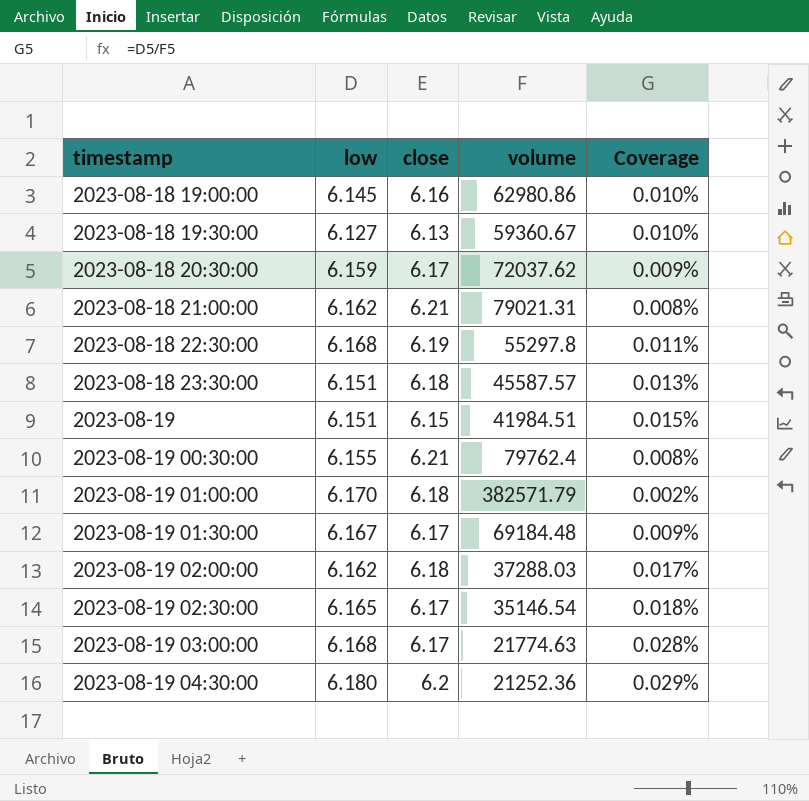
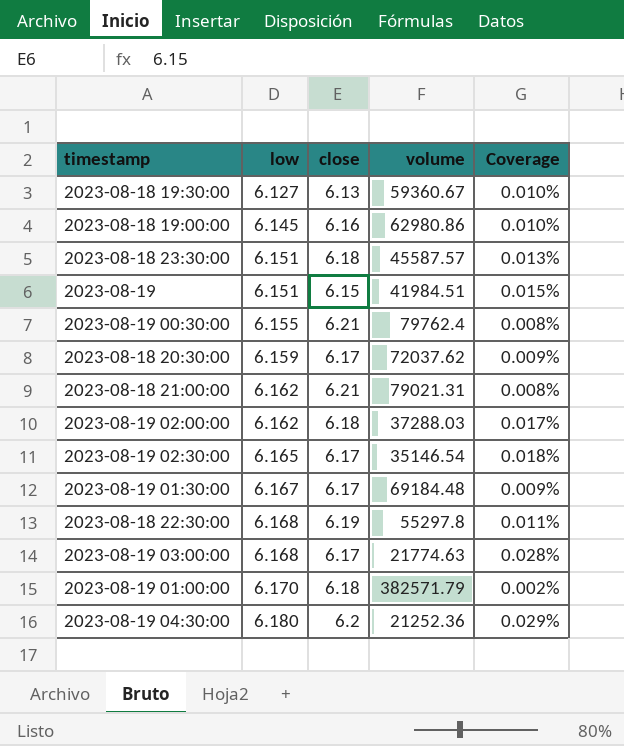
row order: timestamp ascending -> low ascending

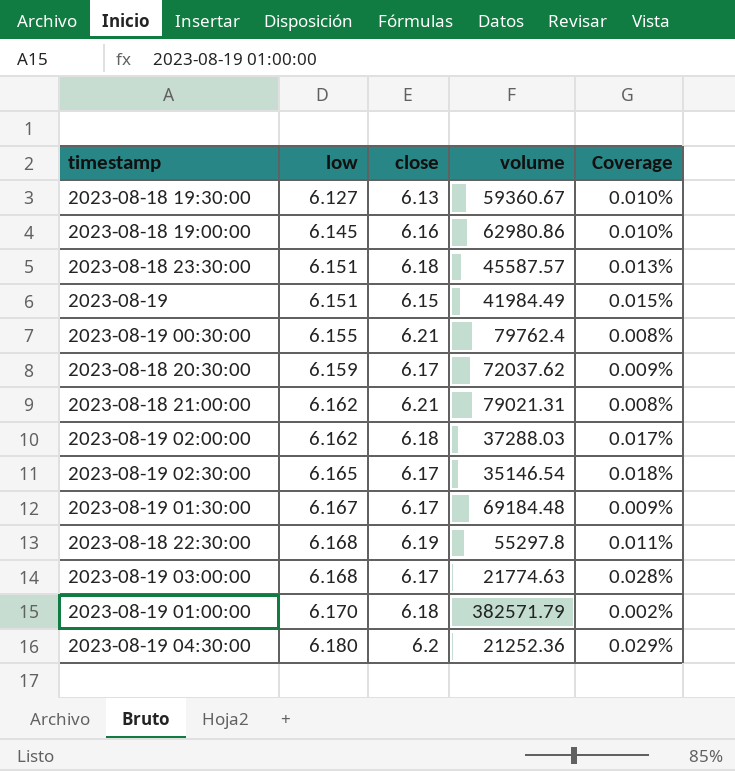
2023-08-19 | volume: 41984.51 -> 41984.49

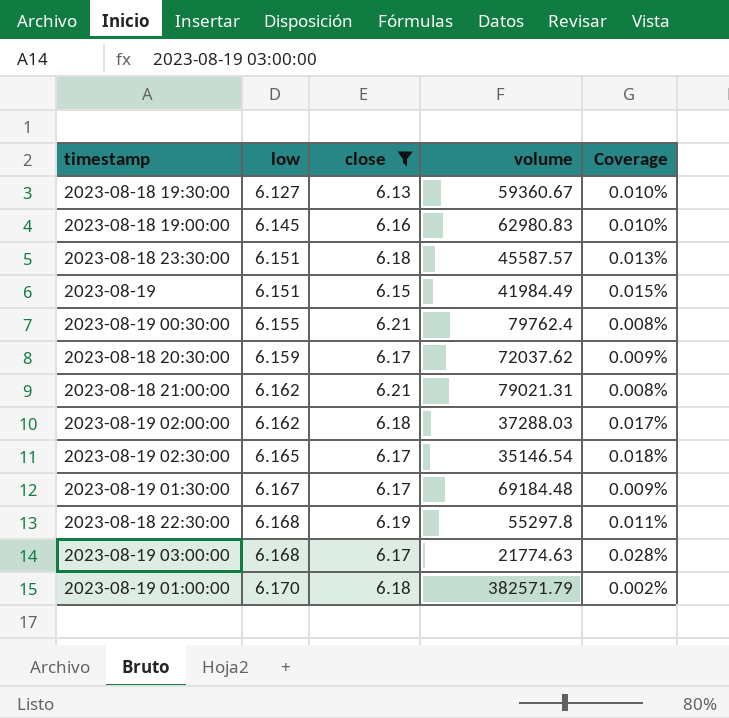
filter: none -> close != 6.2
2023-08-18 19:00:00 | volume: 62980.86 -> 62980.83

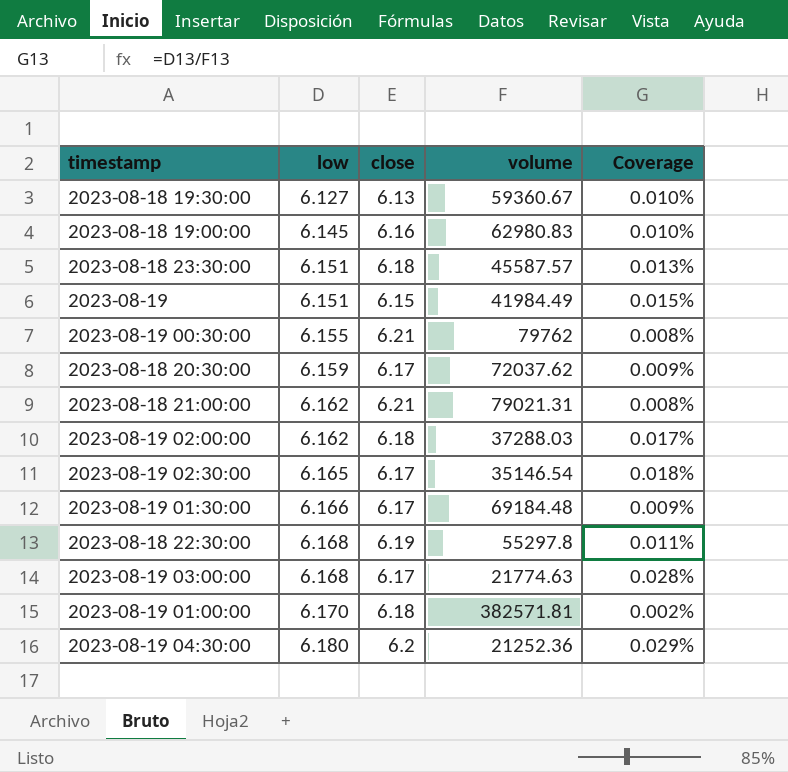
filter: close != 6.2 -> none
2023-08-19 00:30:00 | volume: 79762.4 -> 79762
2023-08-19 01:30:00 | low: 6.167 -> 6.166
2023-08-19 01:00:00 | volume: 382571.79 -> 382571.81

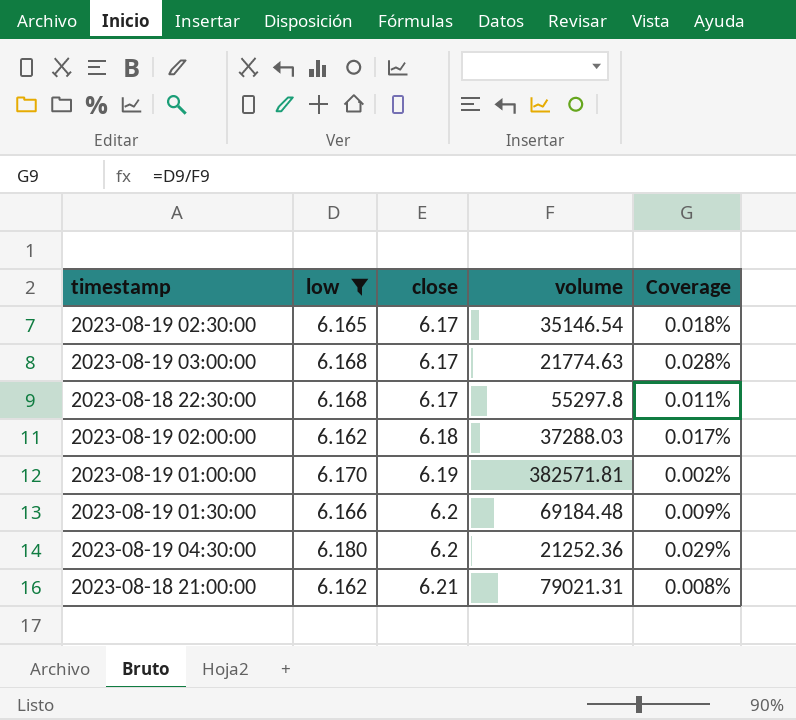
filter: none -> low >= 6.162
row order: low ascending -> close ascending
2023-08-18 22:30:00 | close: 6.19 -> 6.17
2023-08-19 01:00:00 | close: 6.18 -> 6.19
2023-08-19 01:30:00 | close: 6.17 -> 6.2

